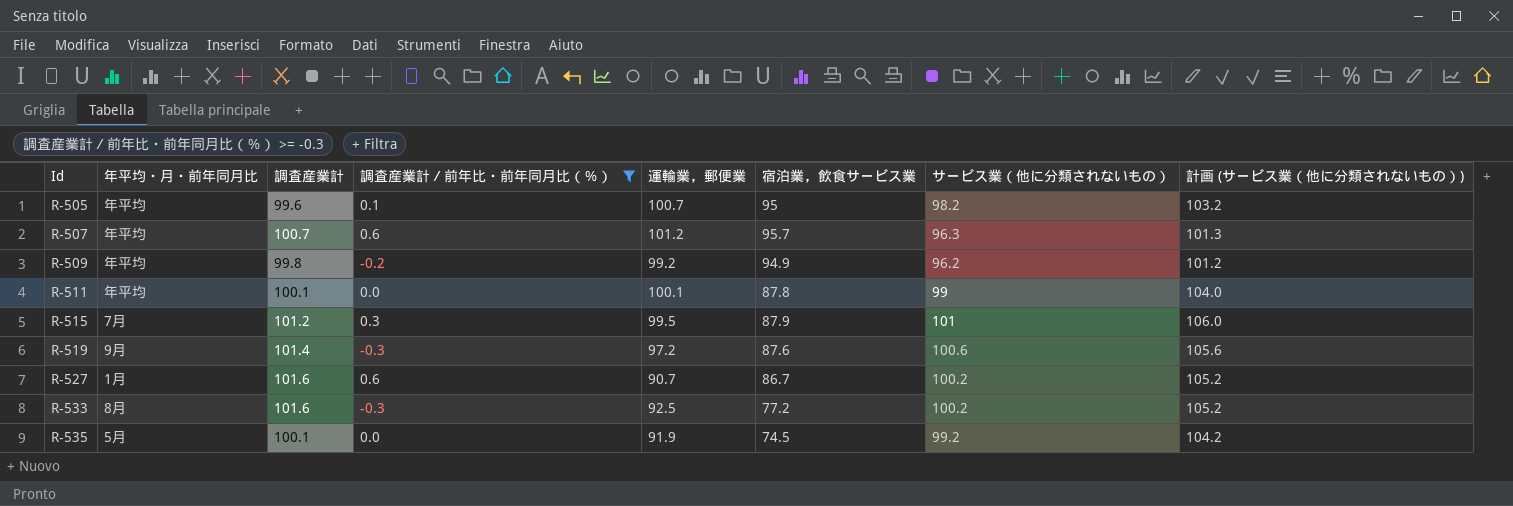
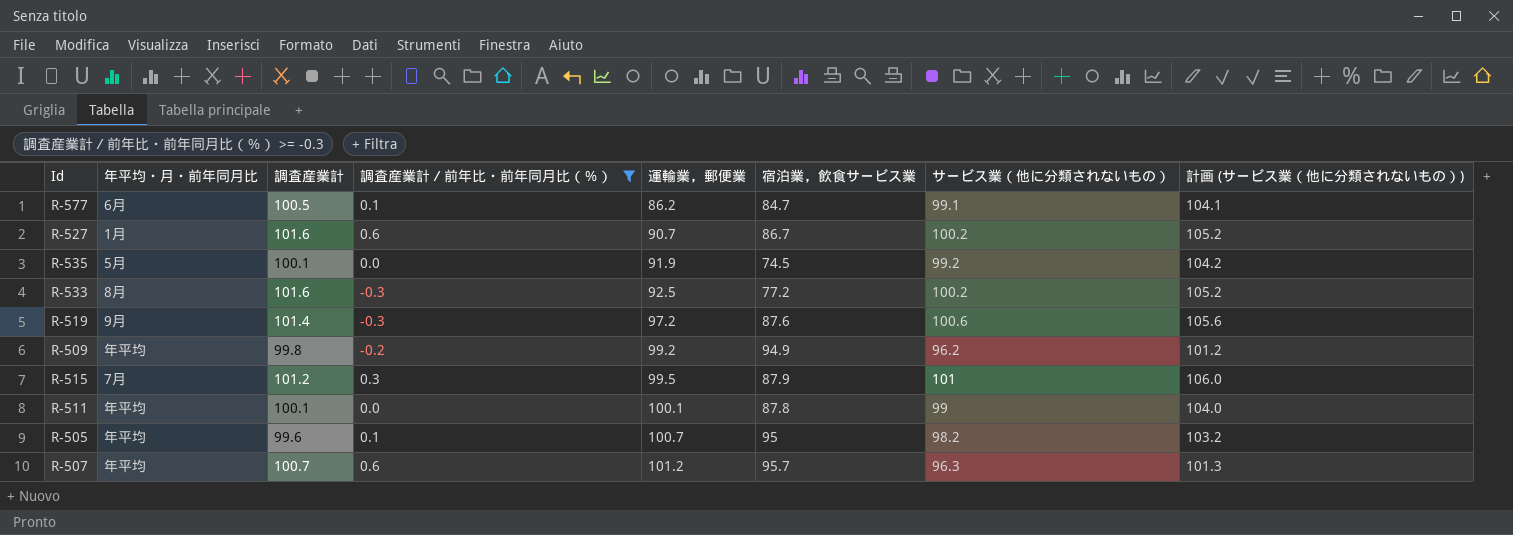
row order: Id ascending -> 運輸業，郵便業 ascending
row R-577: none -> 6月 | 100.5 | 0.1 | 86.2 | 84.7 | 99.1 | 104.1

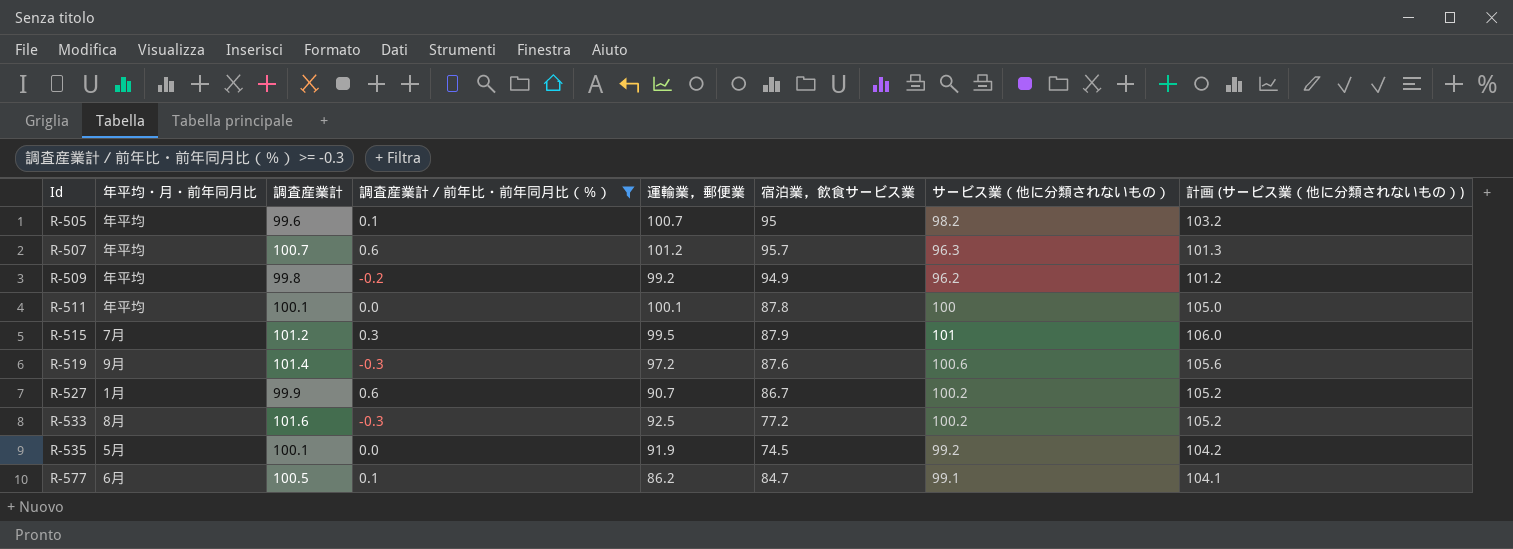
row order: 運輸業，郵便業 ascending -> Id ascending
R-511 | サービス業（他に分類されないもの）: 99 -> 100
R-511 | 計画 (サービス業（他に分類されないもの）): 104.0 -> 105.0
R-527 | 調査産業計: 101.6 -> 99.9

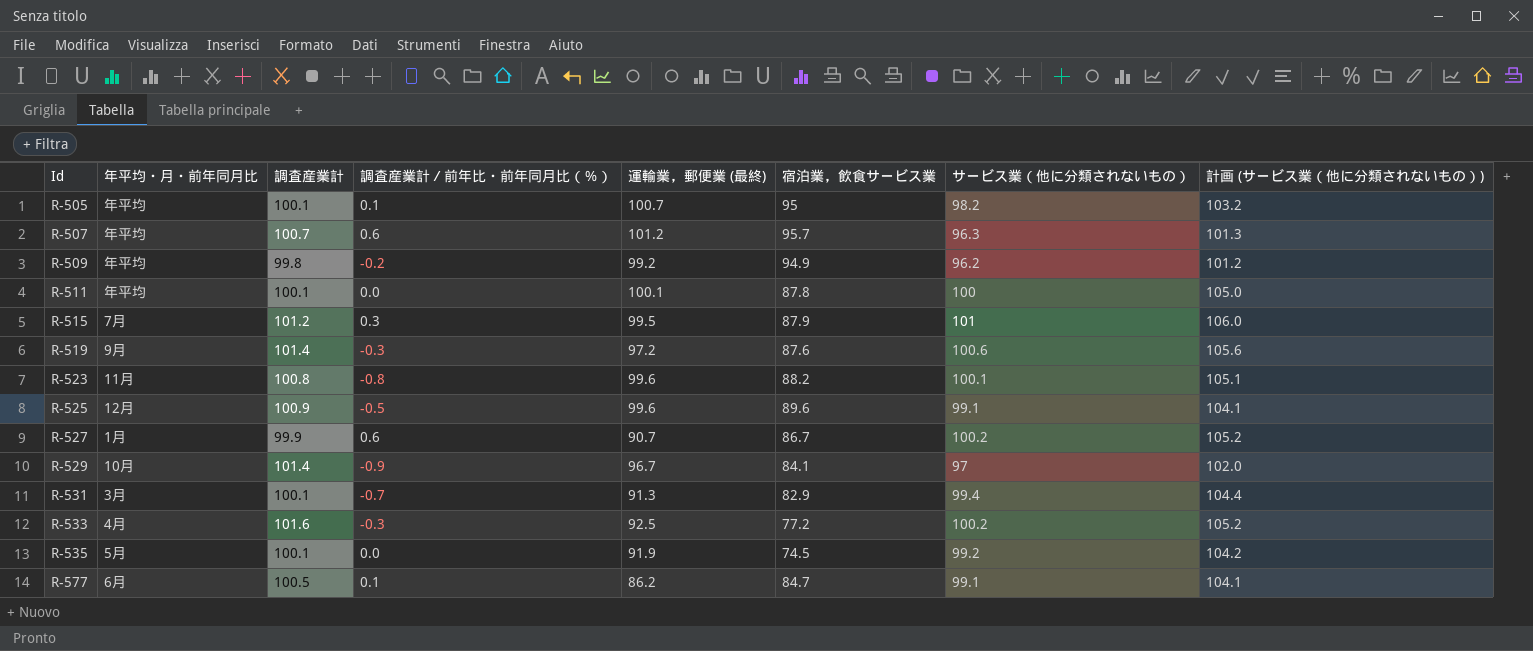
filter: 調査産業計／前年比・前年同月比（％） >= -0.3 -> none
column name: 運輸業，郵便業 -> 運輸業，郵便業 (最終)
R-505 | 調査産業計: 99.6 -> 100.1
R-533 | 年平均・月・前年同月比: 8月 -> 4月

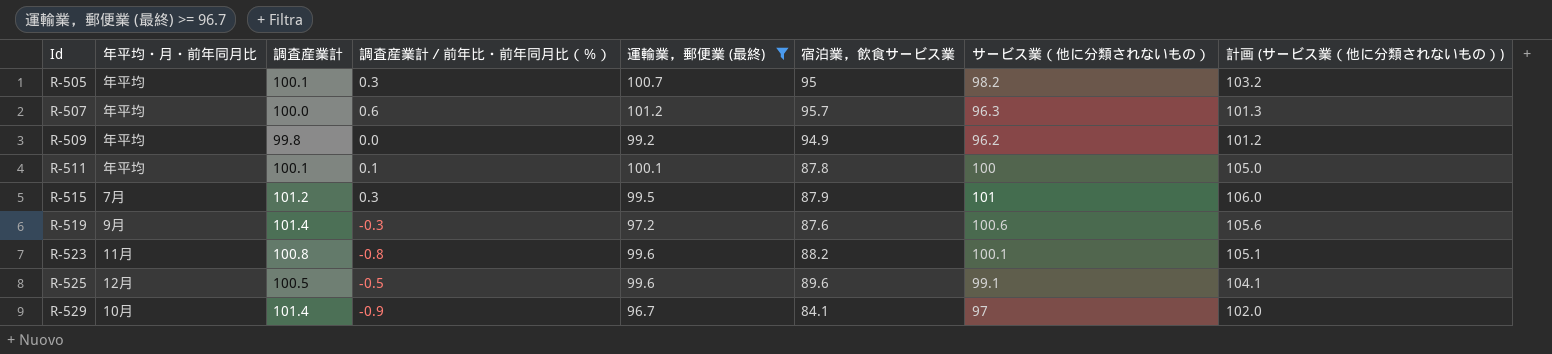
filter: none -> 運輸業，郵便業 (最終) >= 96.7
R-505 | 調査産業計／前年比・前年同月比（％）: 0.1 -> 0.3
R-507 | 調査産業計: 100.7 -> 100.0
R-509 | 調査産業計／前年比・前年同月比（％）: -0.2 -> 0.0
R-511 | 調査産業計／前年比・前年同月比（％）: 0.0 -> 0.1
R-525 | 調査産業計: 100.9 -> 100.5

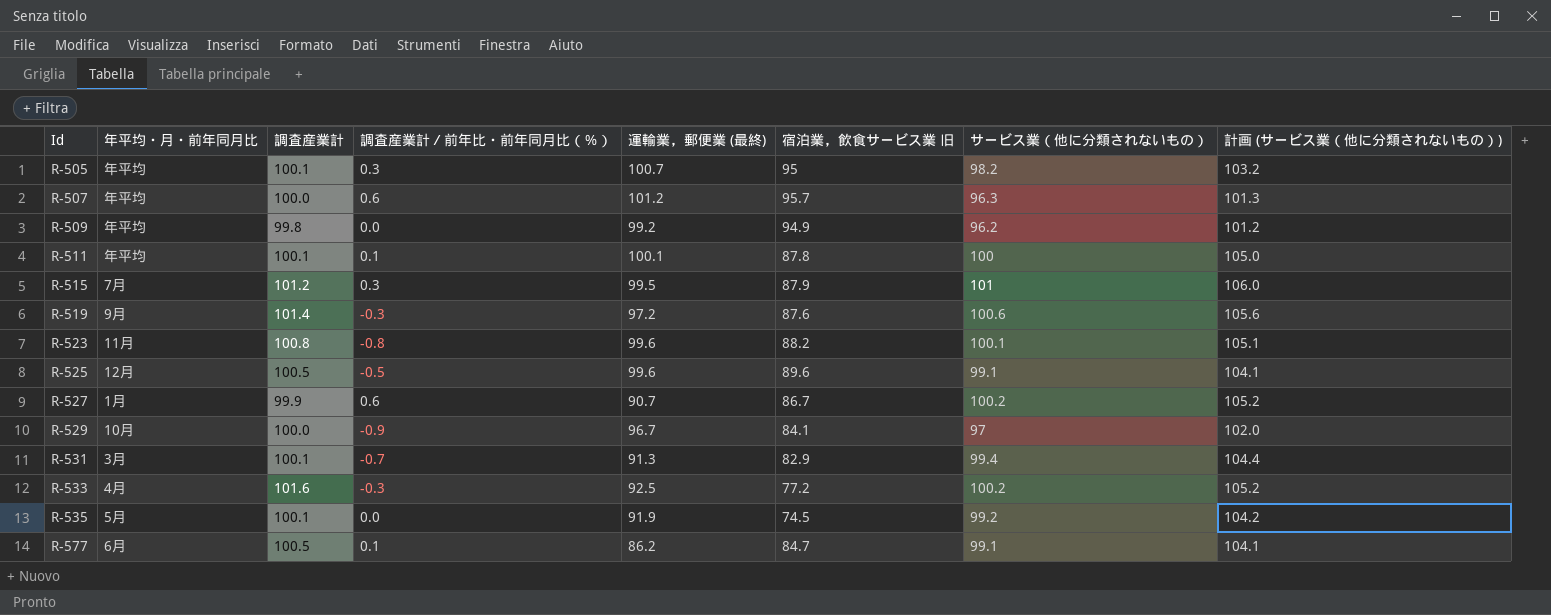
filter: 運輸業，郵便業 (最終) >= 96.7 -> none
column name: 宿泊業，飲食サービス業 -> 宿泊業，飲食サービス業 旧
R-529 | 調査産業計: 101.4 -> 100.0

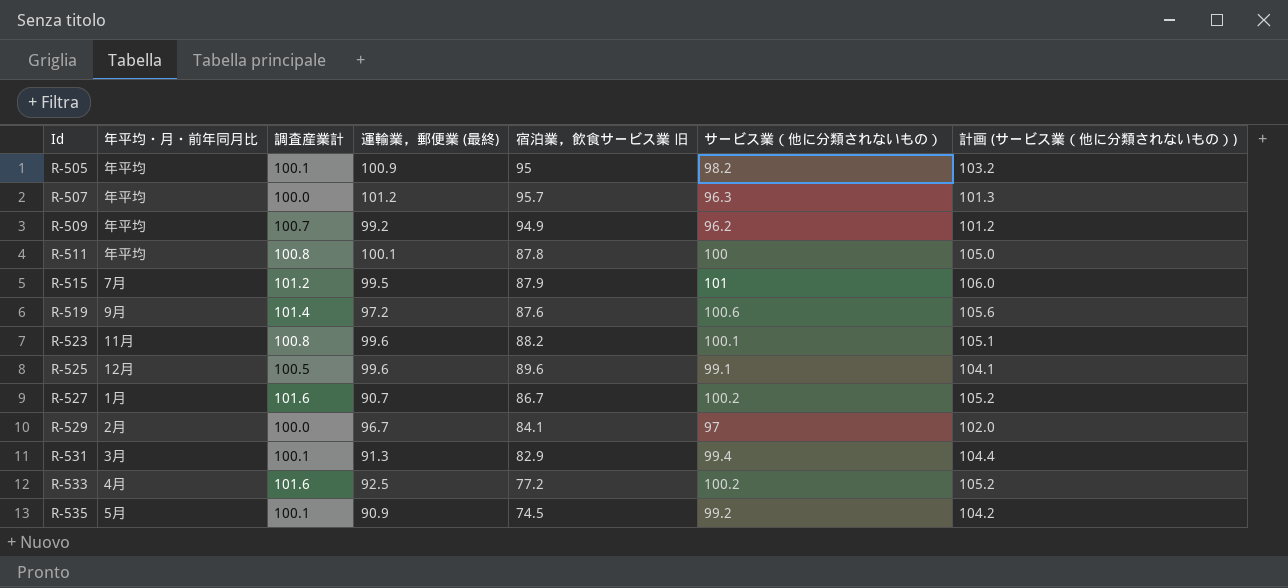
column 調査産業計／前年比・前年同月比（％） | position: 4 -> none
row R-577: 6月 | 100.5 | 0.1 | 86.2 | 84.7 | 99.1 | 104.1 -> none
R-505 | 運輸業，郵便業 (最終): 100.7 -> 100.9
R-509 | 調査産業計: 99.8 -> 100.7
R-511 | 調査産業計: 100.1 -> 100.8
R-527 | 調査産業計: 99.9 -> 101.6
R-529 | 年平均・月・前年同月比: 10月 -> 2月
R-535 | 運輸業，郵便業 (最終): 91.9 -> 90.9

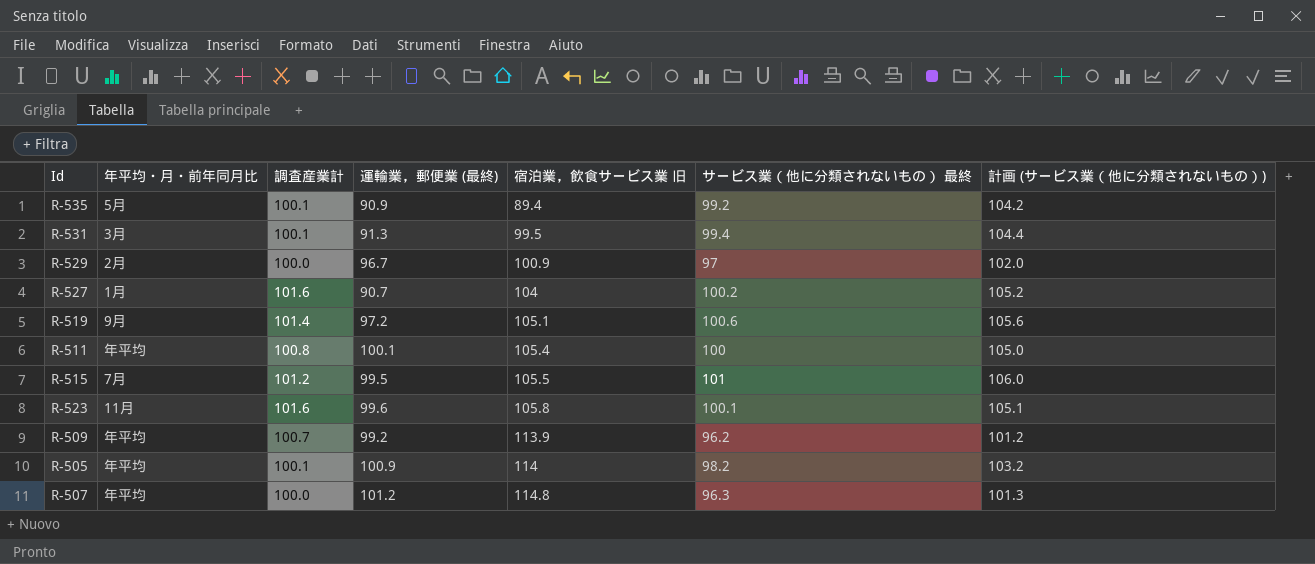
row order: Id ascending -> 宿泊業，飲食サービス業 旧 ascending
column name: サービス業（他に分類されないもの） -> サービス業（他に分類されないもの） 最終
row R-525: 12月 | 100.5 | 99.6 | 89.6 | 99.1 | 104.1 -> none
row R-533: 4月 | 101.6 | 92.5 | 77.2 | 100.2 | 105.2 -> none
R-535 | 宿泊業，飲食サービス業 旧: 74.5 -> 89.4
R-531 | 宿泊業，飲食サービス業 旧: 82.9 -> 99.5
R-529 | 宿泊業，飲食サービス業 旧: 84.1 -> 100.9
R-527 | 宿泊業，飲食サービス業 旧: 86.7 -> 104
R-519 | 宿泊業，飲食サービス業 旧: 87.6 -> 105.1
R-511 | 宿泊業，飲食サービス業 旧: 87.8 -> 105.4
R-515 | 宿泊業，飲食サービス業 旧: 87.9 -> 105.5
R-523 | 調査産業計: 100.8 -> 101.6
R-523 | 宿泊業，飲食サービス業 旧: 88.2 -> 105.8
R-509 | 宿泊業，飲食サービス業 旧: 94.9 -> 113.9
R-505 | 宿泊業，飲食サービス業 旧: 95 -> 114
R-507 | 宿泊業，飲食サービス業 旧: 95.7 -> 114.8

